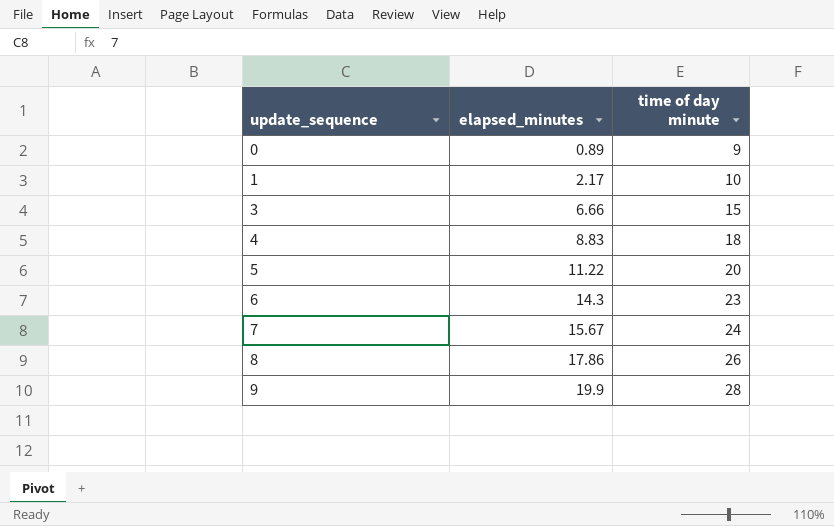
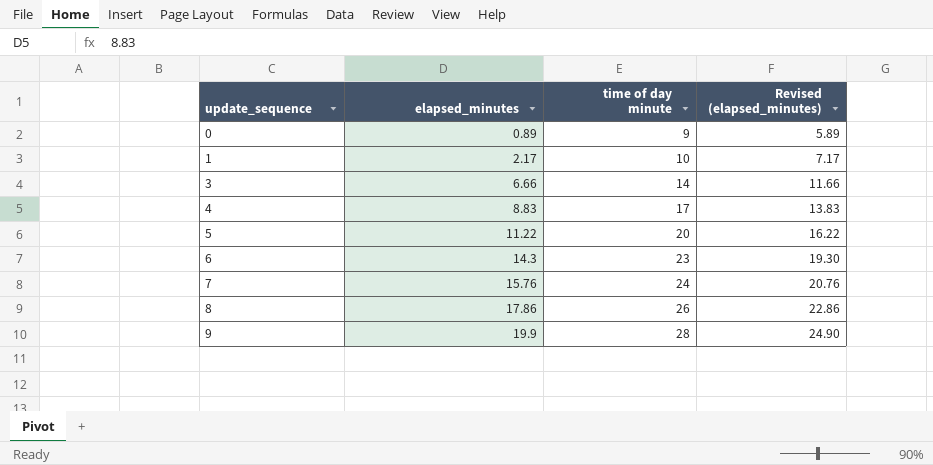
column Revised (elapsed_minutes) | formula: none -> [elapsed_minutes] + 5
3 | time of day minute: 15 -> 14
4 | time of day minute: 18 -> 17
7 | elapsed_minutes: 15.67 -> 15.76

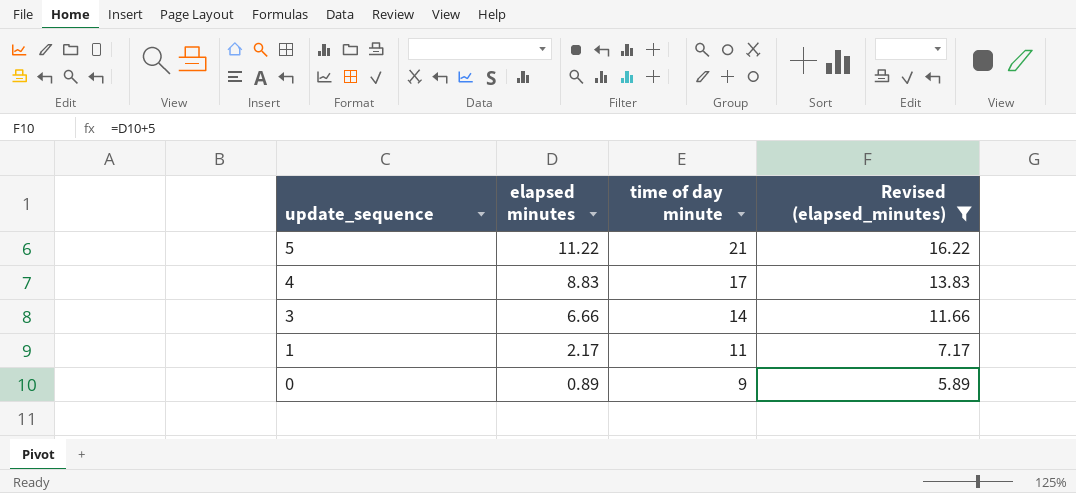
filter: none -> Revised (elapsed_minutes) <= 16.22
row order: update_sequence ascending -> update_sequence descending
column name: elapsed_minutes -> elapsed minutes
5 | time of day minute: 20 -> 21
1 | time of day minute: 10 -> 11

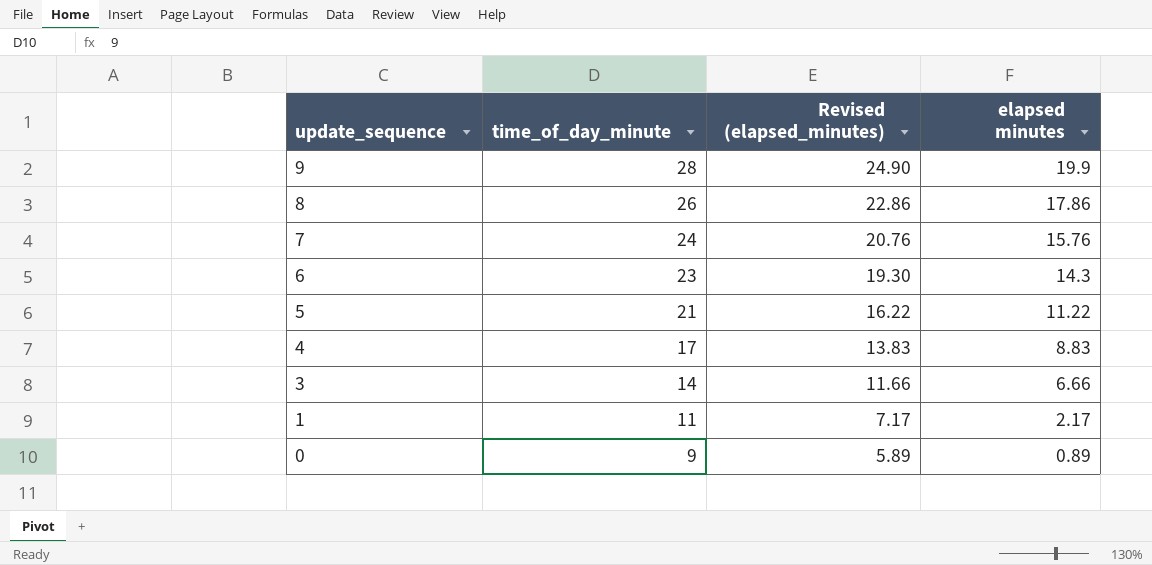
filter: Revised (elapsed_minutes) <= 16.22 -> none
column name: time of day minute -> time_of_day_minute
column elapsed minutes | position: 2 -> 4

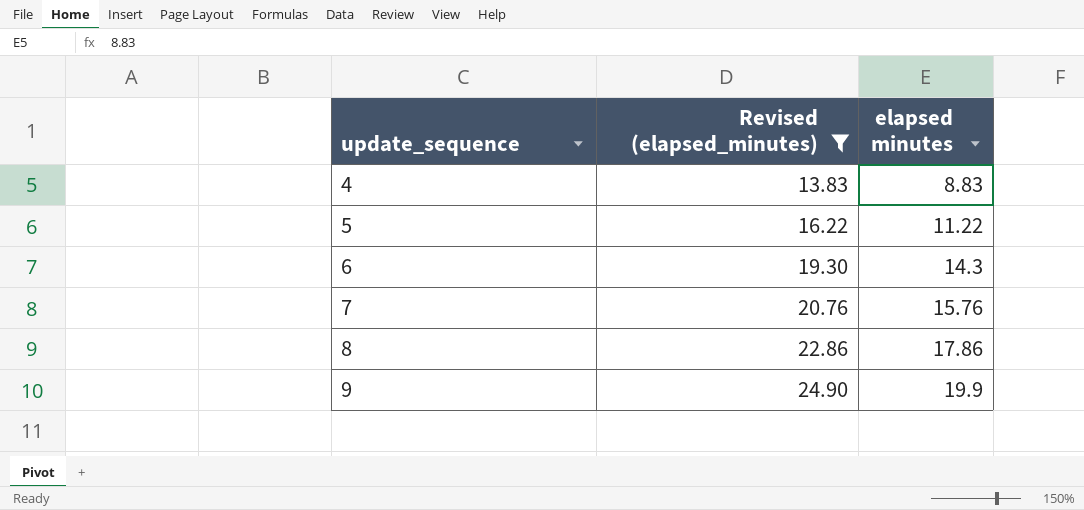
filter: none -> Revised (elapsed_minutes) >= 13.83
row order: update_sequence descending -> update_sequence ascending
column time_of_day_minute | position: 2 -> none

